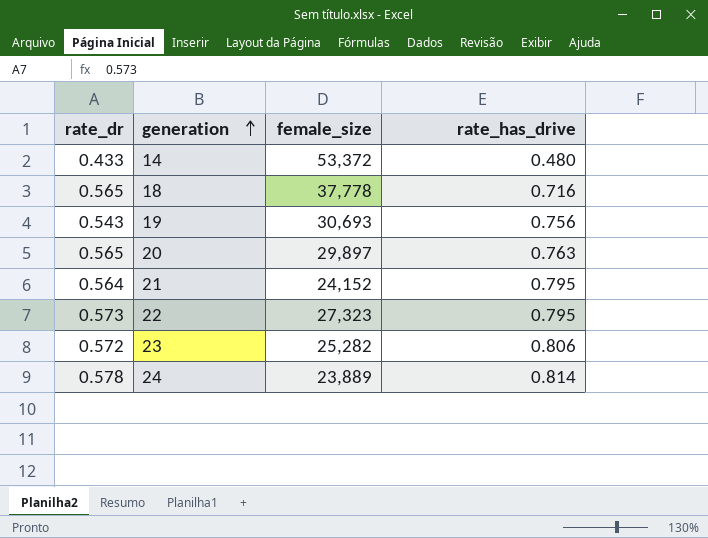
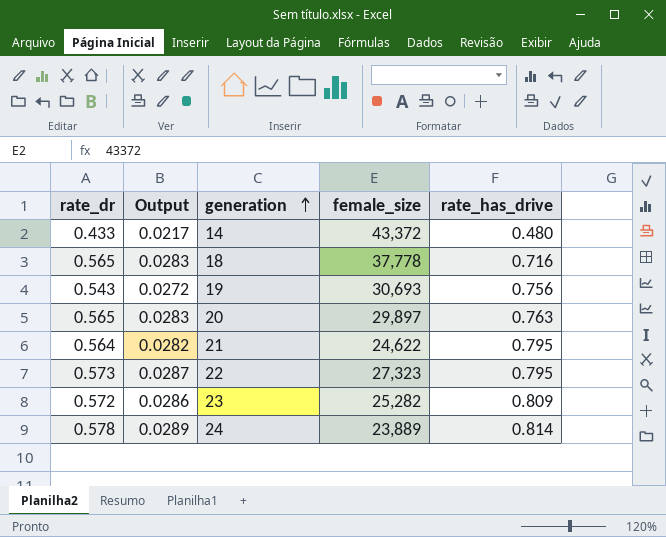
column Output | formula: none -> [rate_dr] * 0.05
14 | female_size: 53,372 -> 43,372
21 | female_size: 24,152 -> 24,622
23 | rate_has_drive: 0.806 -> 0.809

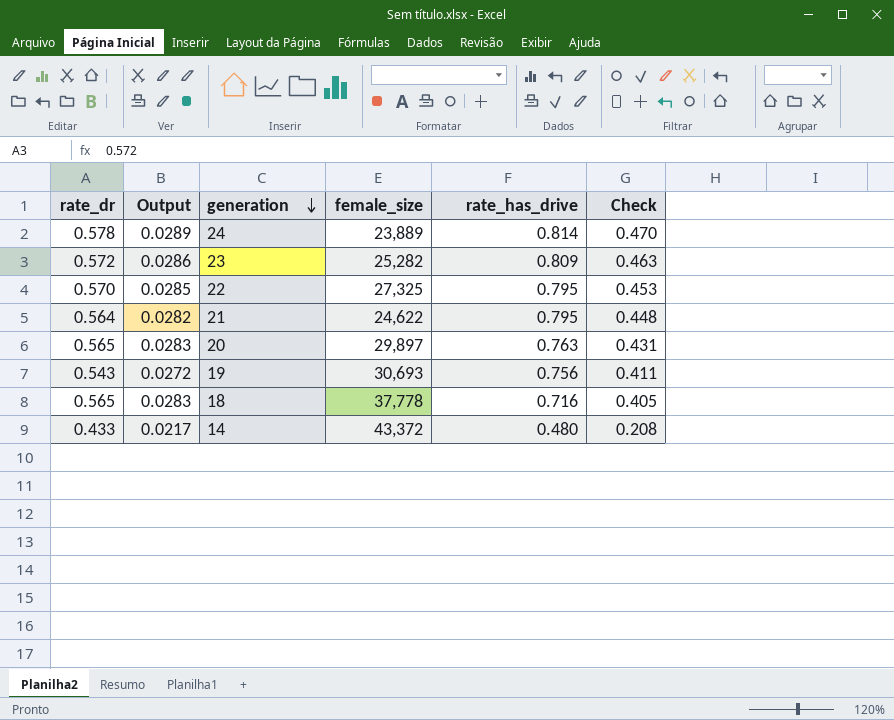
row order: generation ascending -> generation descending
column Check | formula: none -> [rate_dr] * [rate_has_drive]
22 | rate_dr: 0.573 -> 0.570
22 | Output: 0.0287 -> 0.0285
22 | female_size: 27,323 -> 27,325

